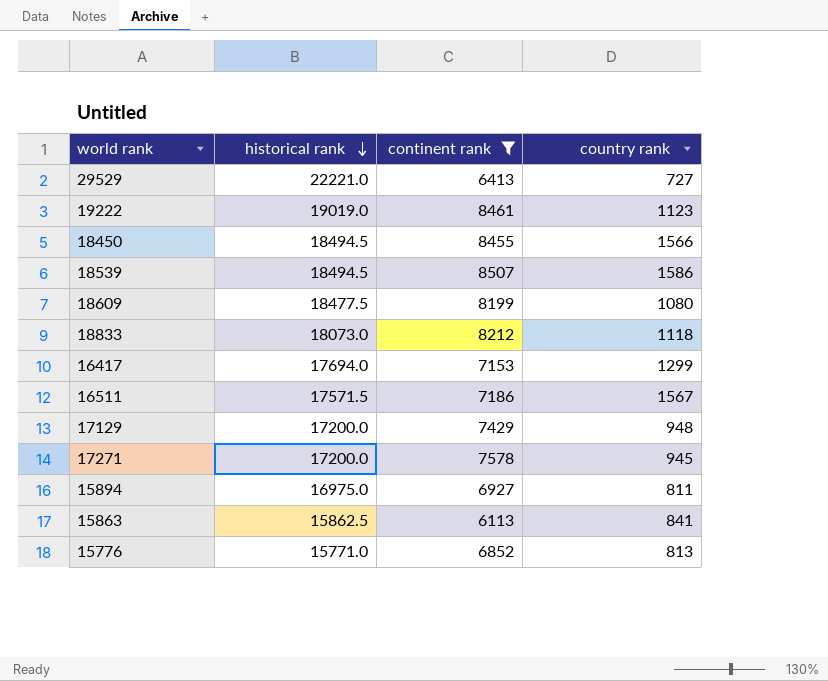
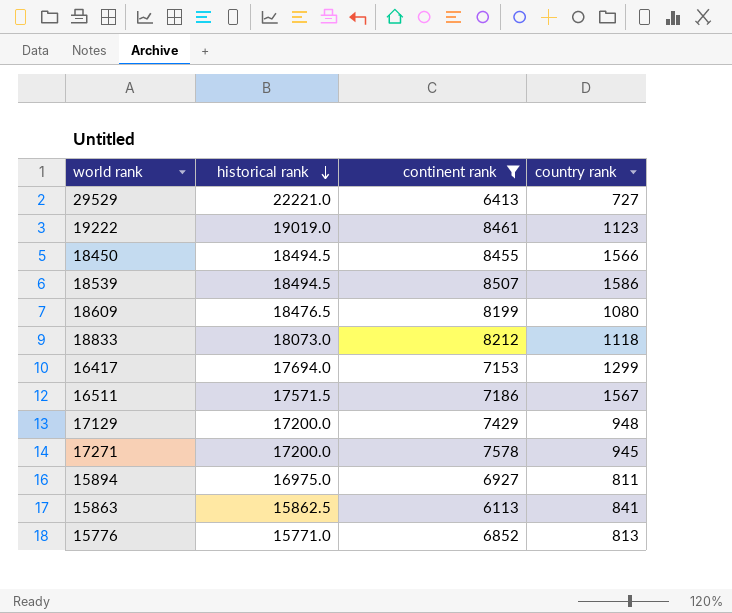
18609 | historical rank: 18477.5 -> 18476.5

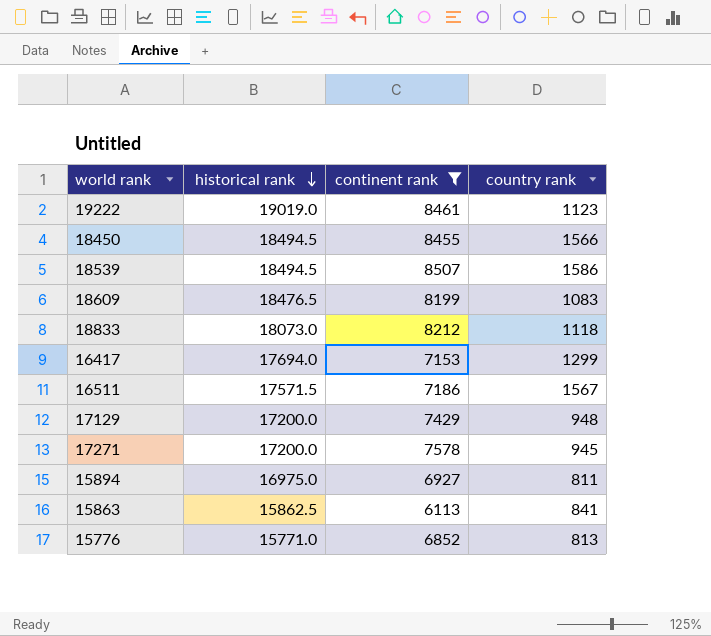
row 29529: 22221.0 | 6413 | 727 -> none
18609 | country rank: 1080 -> 1083

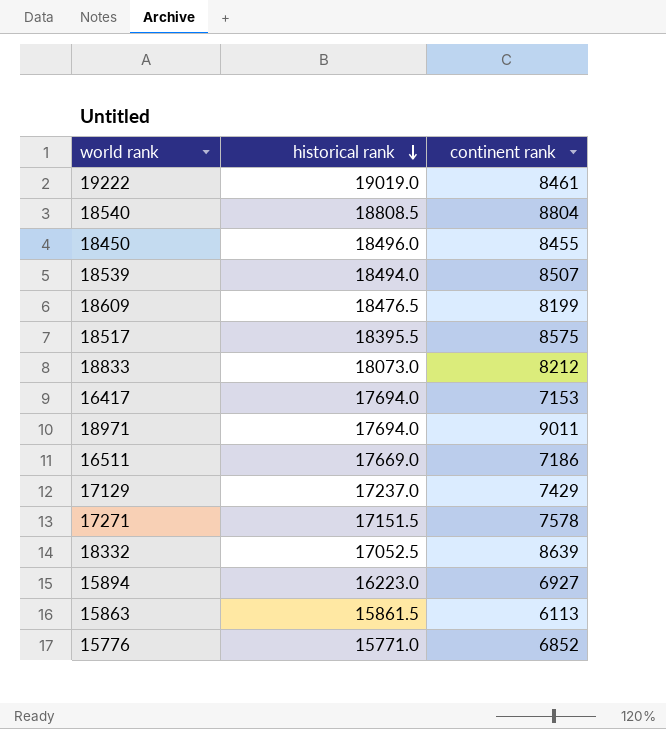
filter: continent rank <= 8507 -> none
column country rank | position: 4 -> none
18450 | historical rank: 18494.5 -> 18496.0
18539 | historical rank: 18494.5 -> 18494.0
16511 | historical rank: 17571.5 -> 17669.0
17129 | historical rank: 17200.0 -> 17237.0
17271 | historical rank: 17200.0 -> 17151.5
15894 | historical rank: 16975.0 -> 16223.0
15863 | historical rank: 15862.5 -> 15861.5

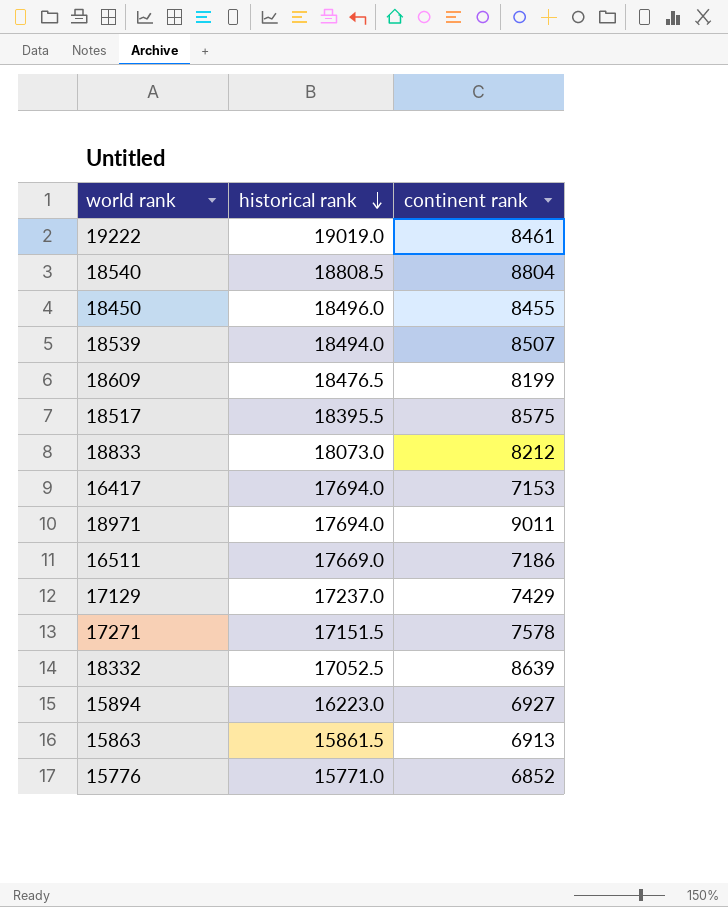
15863 | continent rank: 6113 -> 6913

